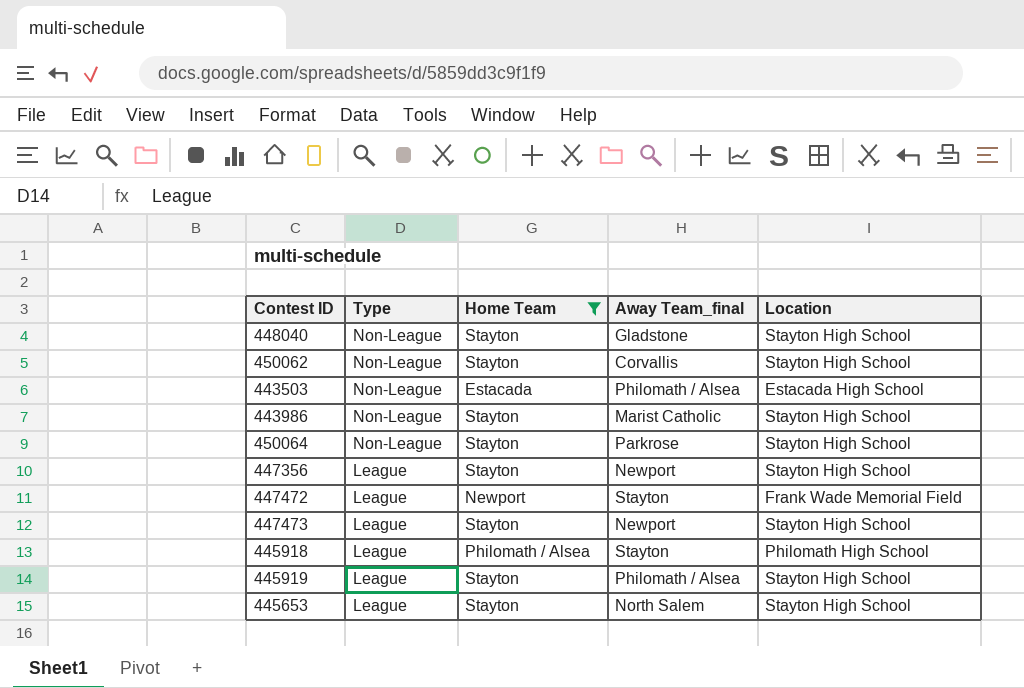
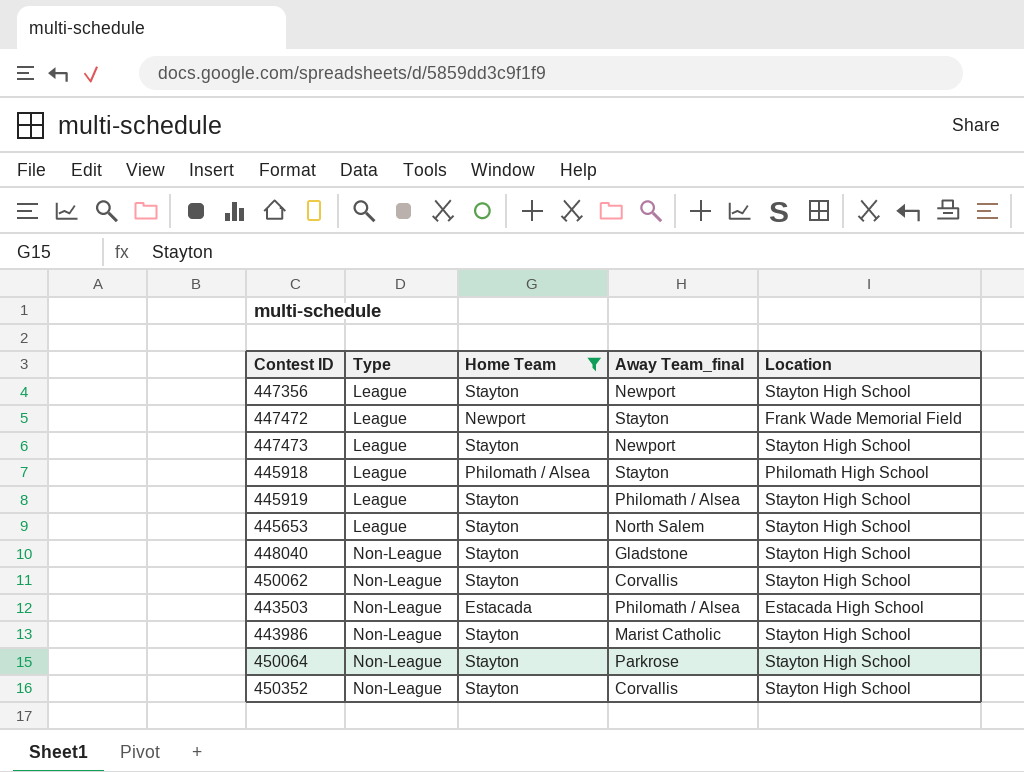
row order: Type descending -> Type ascending
row 450352: none -> Non-League | Stayton | Corvallis | Stayton High School

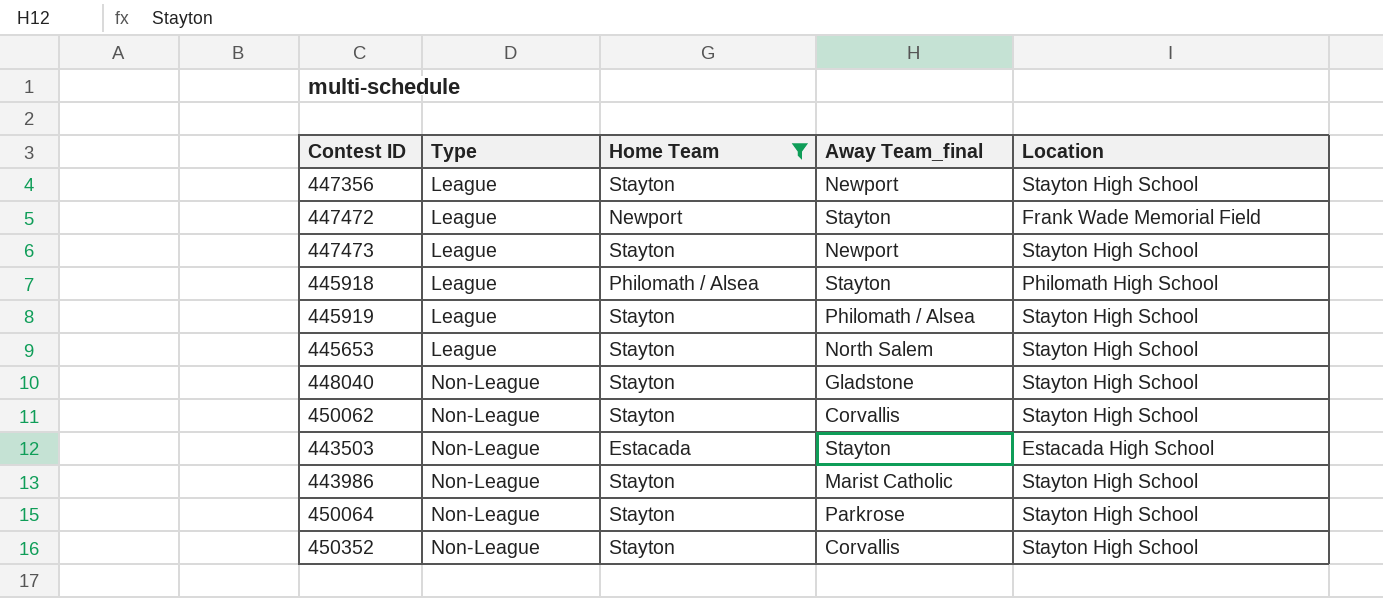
443503 | Away Team_final: Philomath / Alsea -> Stayton

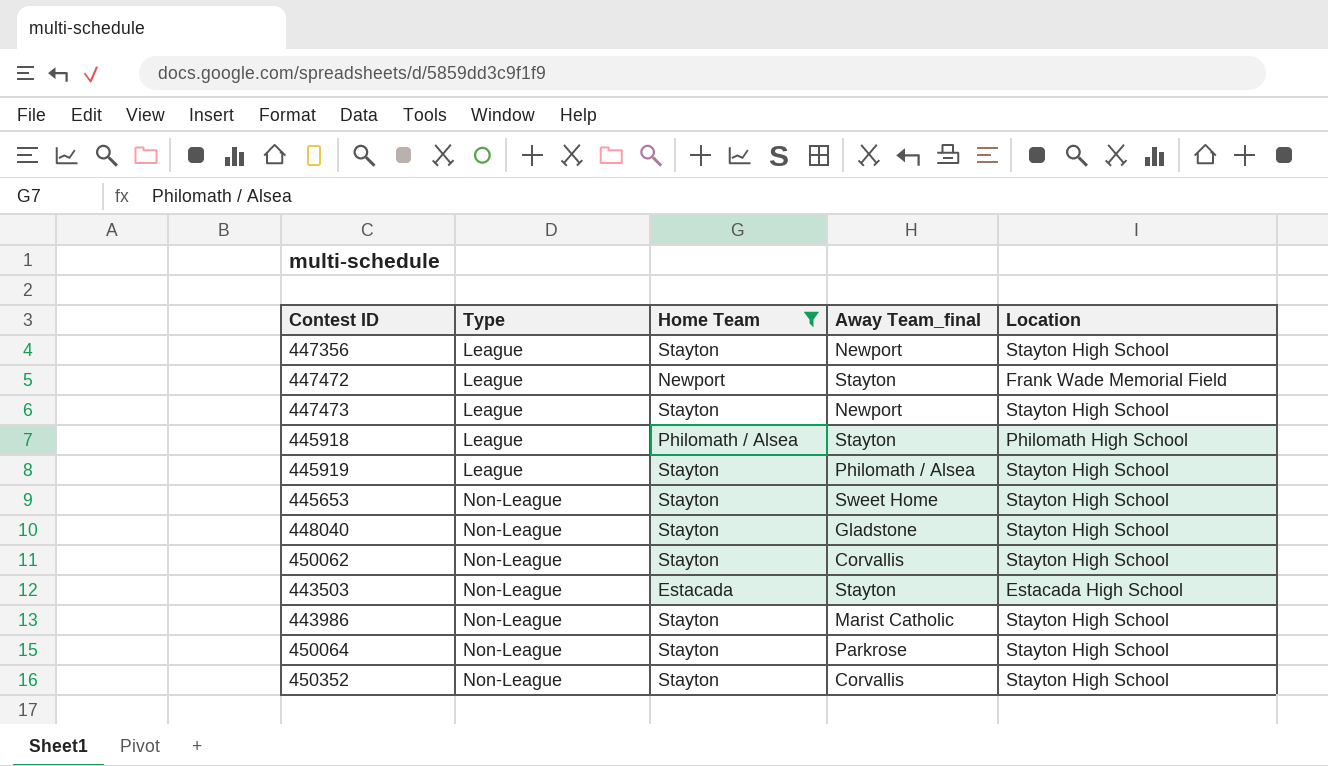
445653 | Type: League -> Non-League
445653 | Away Team_final: North Salem -> Sweet Home

